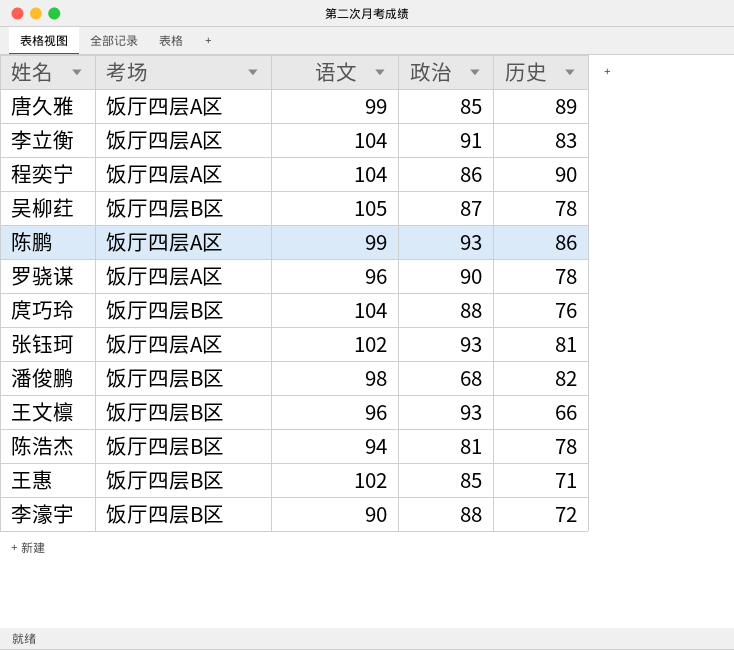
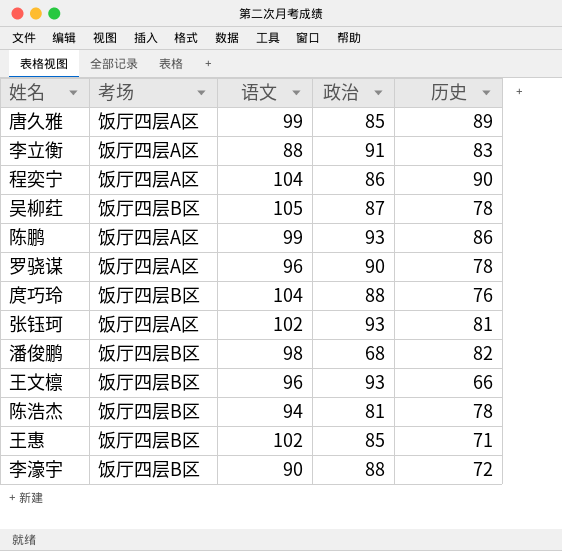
李立衡 | 语文: 104 -> 88

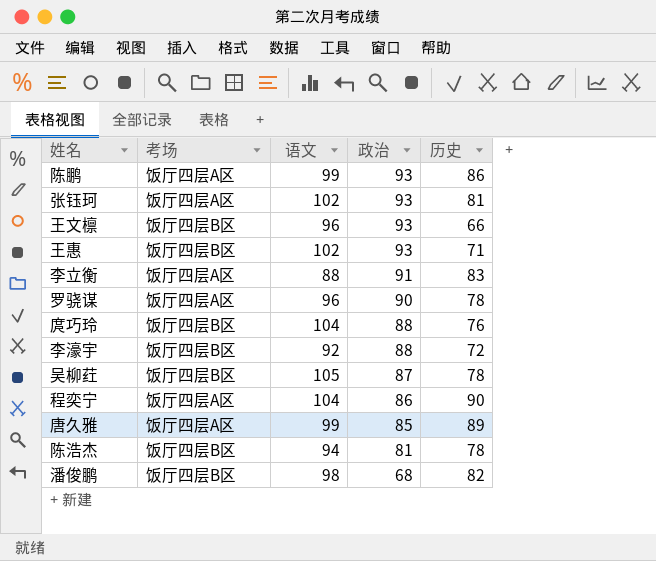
row order: none -> 政治 descending
王惠 | 政治: 85 -> 93
李濠宇 | 语文: 90 -> 92

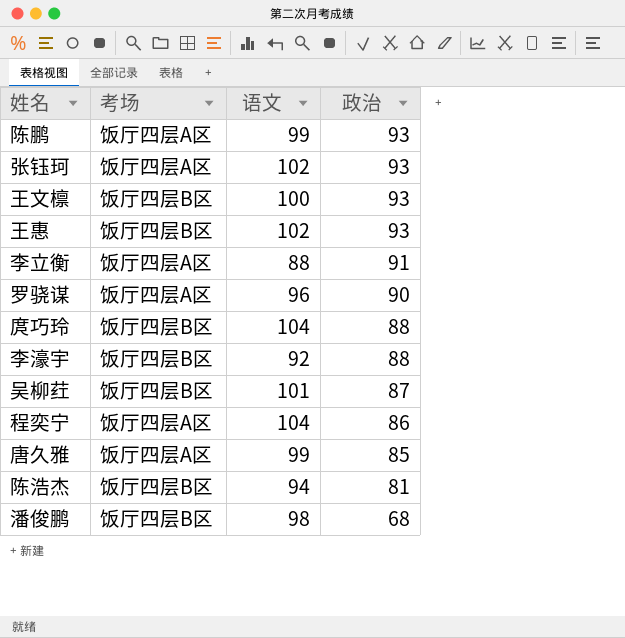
column 历史 | position: 5 -> none
王文檩 | 语文: 96 -> 100
吴柳荭 | 语文: 105 -> 101

